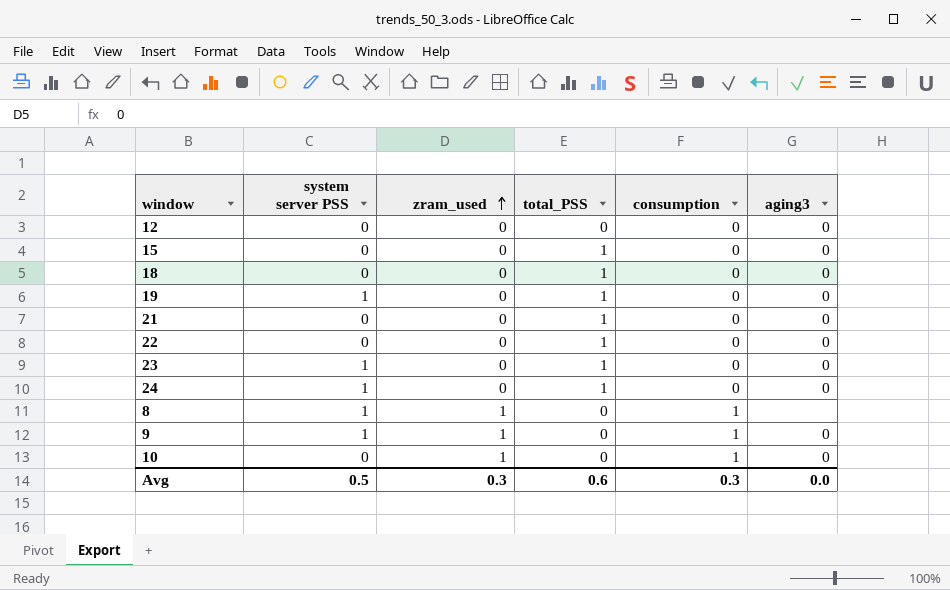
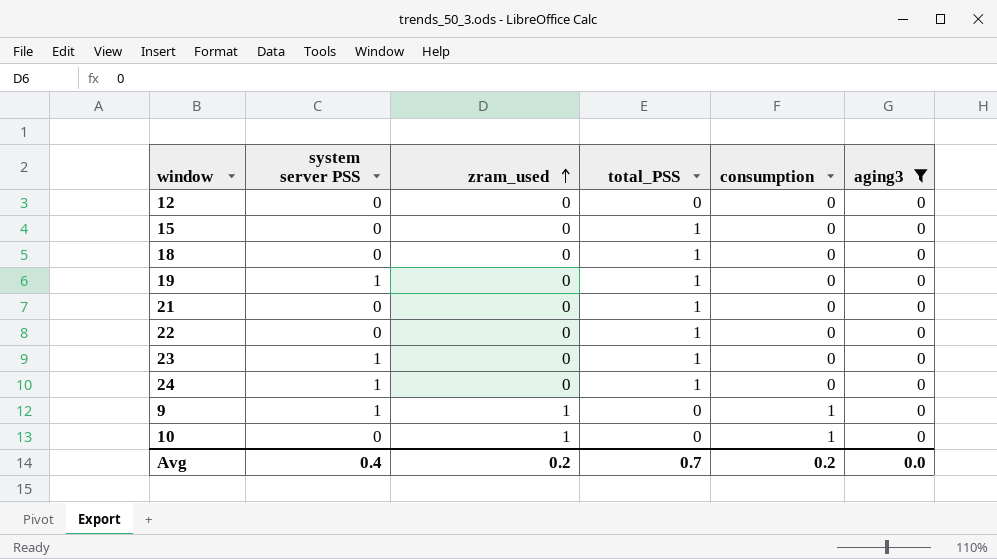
filter: none -> aging3 = 0
Avg | system server PSS: 0.5 -> 0.4
Avg | zram_used: 0.3 -> 0.2
Avg | total_PSS: 0.6 -> 0.7
Avg | consumption: 0.3 -> 0.2

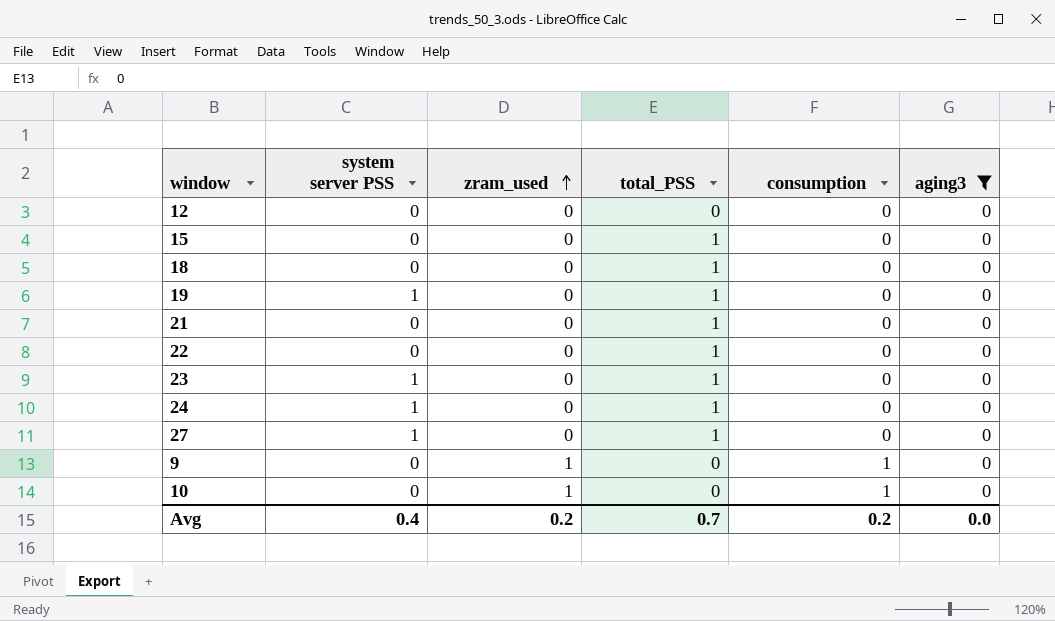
row 27: none -> 1 | 0 | 1 | 0 | 0
9 | system server PSS: 1 -> 0

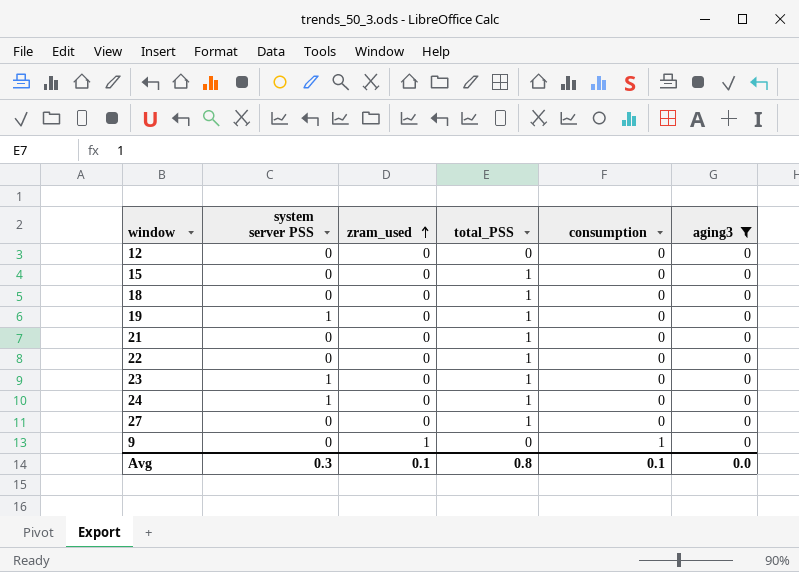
row 10: 0 | 1 | 0 | 1 | 0 -> none
27 | system server PSS: 1 -> 0
Avg | system server PSS: 0.4 -> 0.3
Avg | zram_used: 0.2 -> 0.1
Avg | total_PSS: 0.7 -> 0.8
Avg | consumption: 0.2 -> 0.1

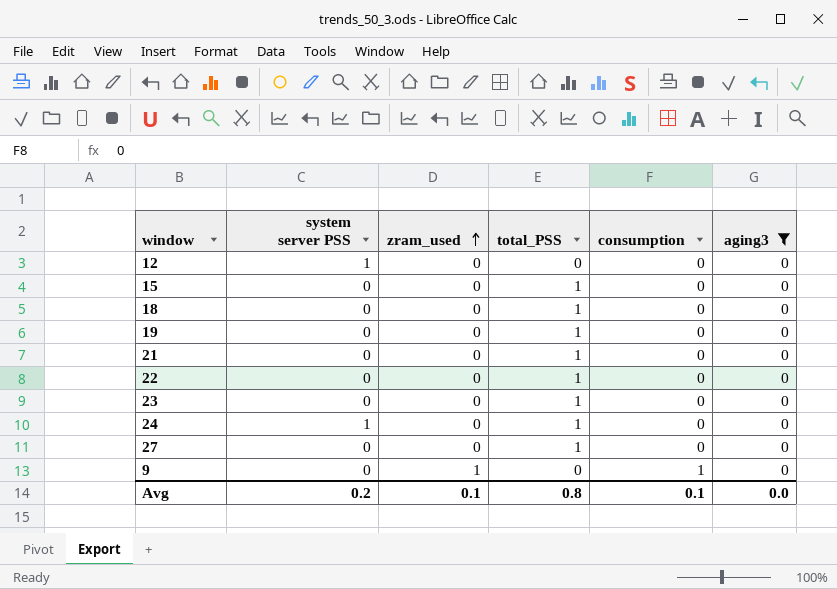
12 | system server PSS: 0 -> 1
19 | system server PSS: 1 -> 0
23 | system server PSS: 1 -> 0
Avg | system server PSS: 0.3 -> 0.2

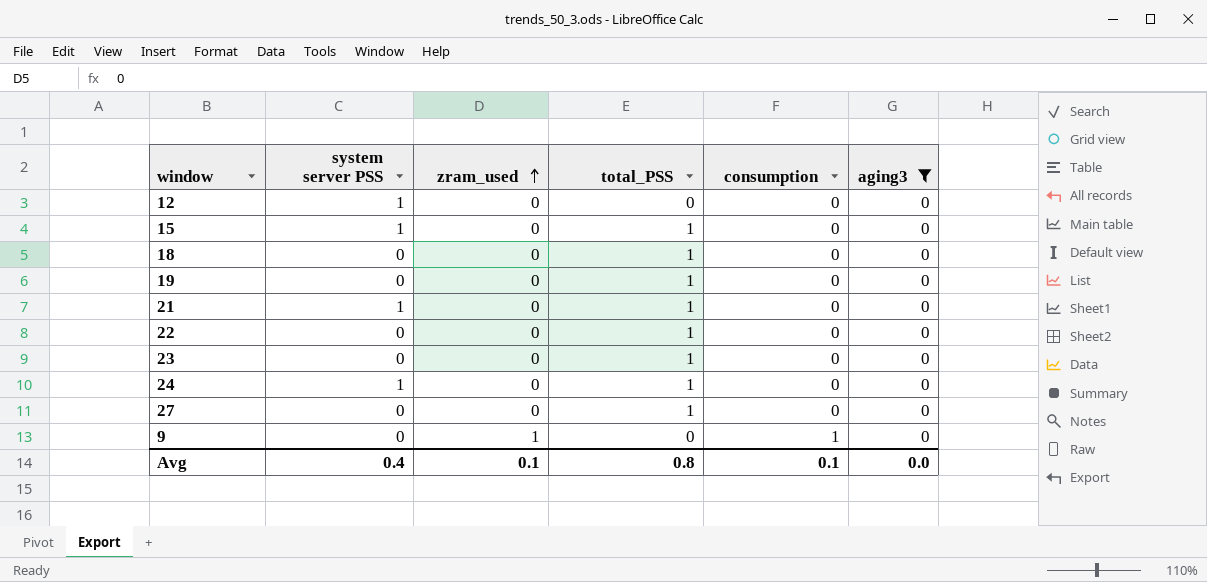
15 | system server PSS: 0 -> 1
21 | system server PSS: 0 -> 1
Avg | system server PSS: 0.2 -> 0.4

